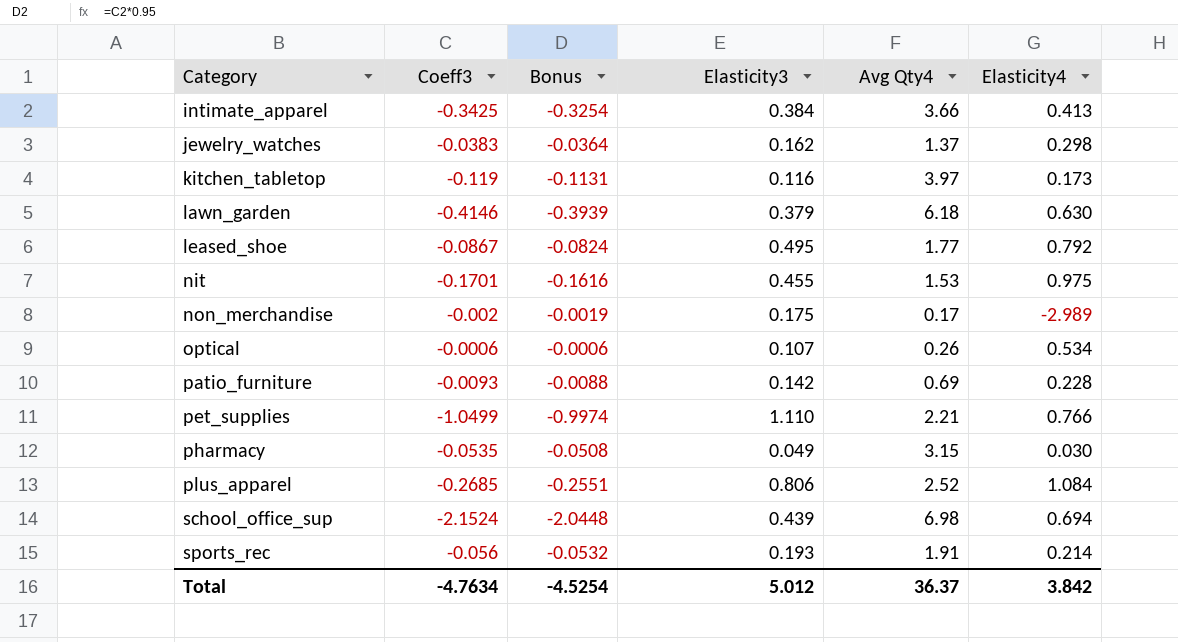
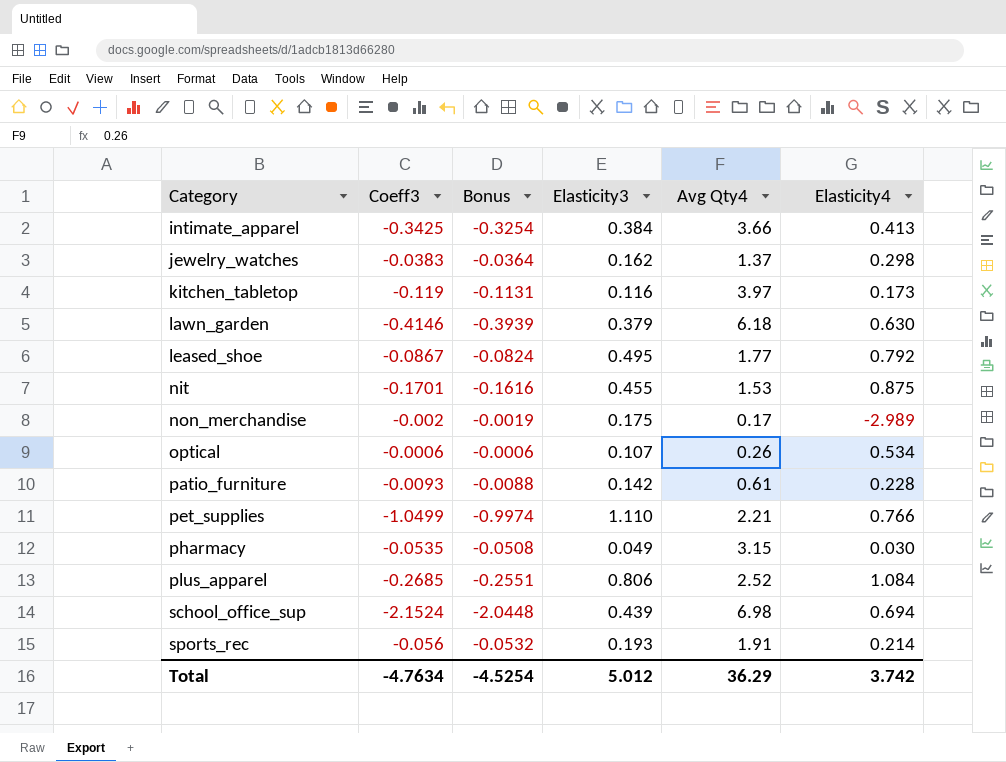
nit | Elasticity4: 0.975 -> 0.875
patio_furniture | Avg Qty4: 0.69 -> 0.61
Total | Avg Qty4: 36.37 -> 36.29
Total | Elasticity4: 3.842 -> 3.742

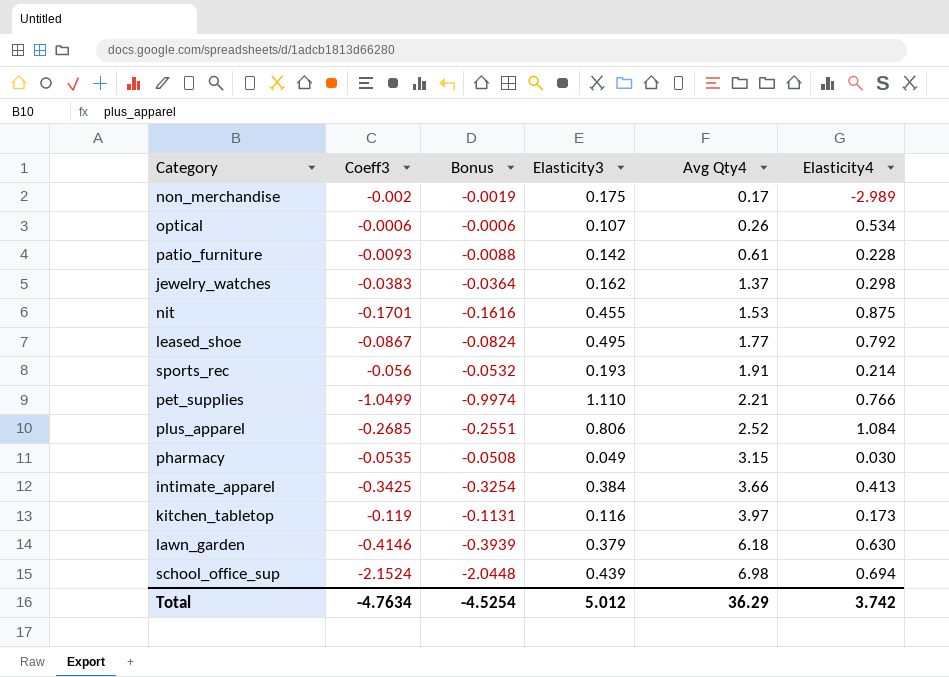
row order: Category ascending -> Avg Qty4 ascending

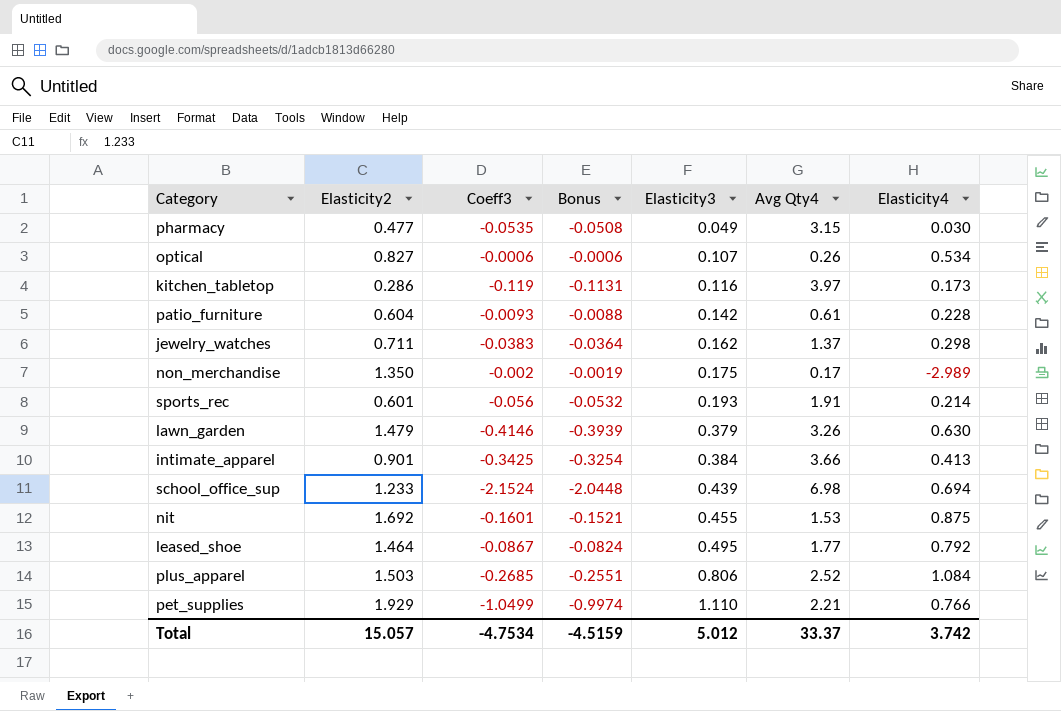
row order: Avg Qty4 ascending -> Elasticity3 ascending
column Elasticity2 | position: none -> 2
lawn_garden | Avg Qty4: 6.18 -> 3.26
nit | Coeff3: -0.1701 -> -0.1601
nit | Bonus: -0.1616 -> -0.1521
Total | Coeff3: -4.7634 -> -4.7534
Total | Bonus: -4.5254 -> -4.5159
Total | Avg Qty4: 36.29 -> 33.37

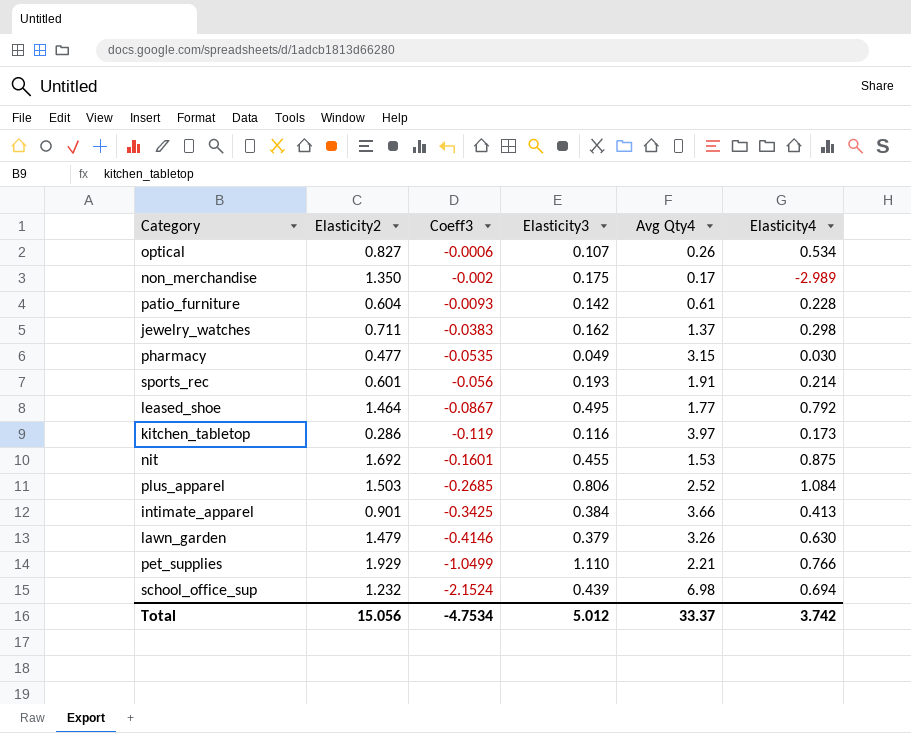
row order: Elasticity3 ascending -> Coeff3 descending
column Bonus | formula: [Coeff3] * 0.95 -> none
school_office_sup | Elasticity2: 1.233 -> 1.232
Total | Elasticity2: 15.057 -> 15.056

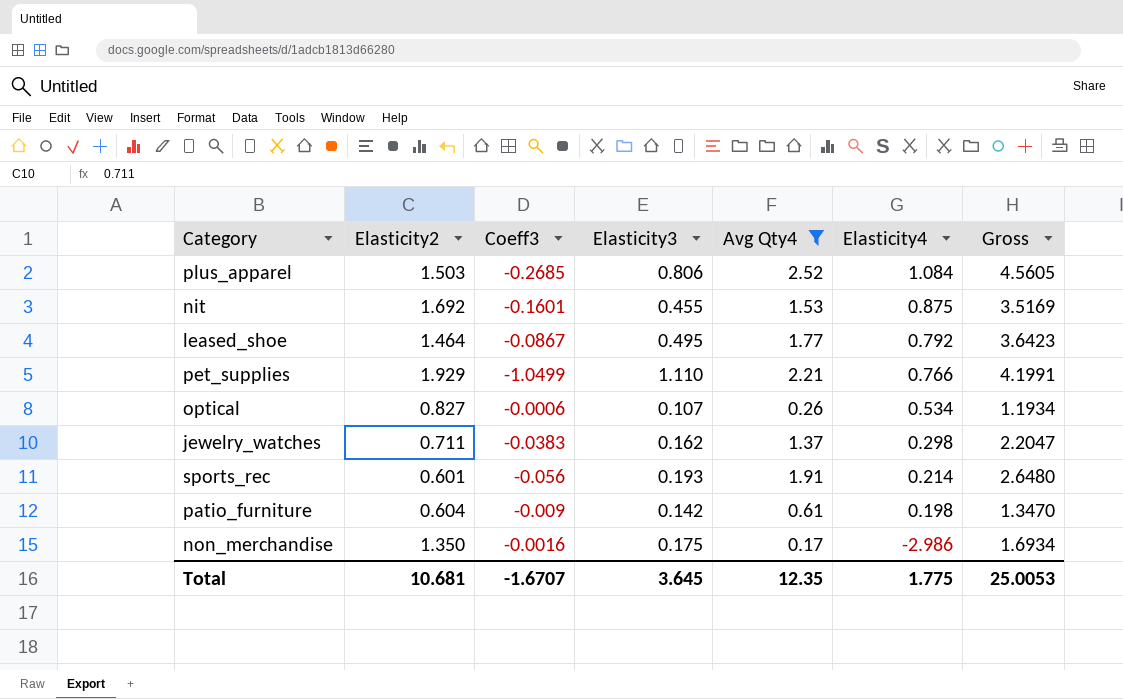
filter: none -> Avg Qty4 <= 2.52
row order: Coeff3 descending -> Elasticity4 descending
column Gross | formula: none -> [Elasticity2] + [Coeff3] + [Elasticity3] + [Avg Qty4]
patio_furniture | Coeff3: -0.0093 -> -0.009
patio_furniture | Elasticity4: 0.228 -> 0.198
non_merchandise | Coeff3: -0.002 -> -0.0016
non_merchandise | Elasticity4: -2.989 -> -2.986
Total | Elasticity2: 15.056 -> 10.681
Total | Coeff3: -4.7534 -> -1.6707
Total | Elasticity3: 5.012 -> 3.645
Total | Avg Qty4: 33.37 -> 12.35
Total | Elasticity4: 3.742 -> 1.775

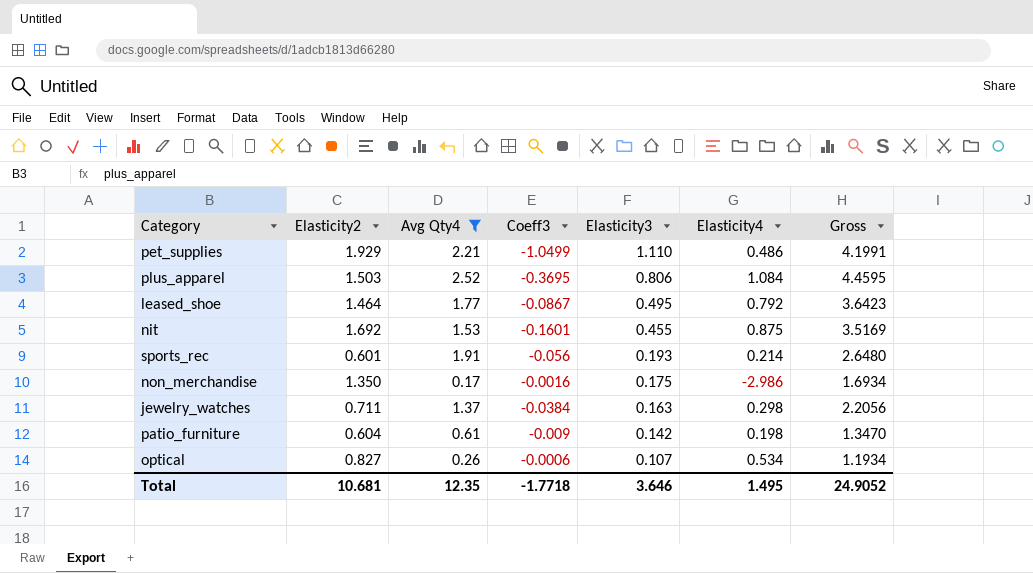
row order: Elasticity4 descending -> Elasticity3 descending
column Avg Qty4 | position: 5 -> 3
pet_supplies | Elasticity4: 0.766 -> 0.486
plus_apparel | Coeff3: -0.2685 -> -0.3695
plus_apparel | Gross: 4.5605 -> 4.4595
jewelry_watches | Coeff3: -0.0383 -> -0.0384
jewelry_watches | Elasticity3: 0.162 -> 0.163
jewelry_watches | Gross: 2.2047 -> 2.2056
Total | Coeff3: -1.6707 -> -1.7718
Total | Elasticity3: 3.645 -> 3.646
Total | Elasticity4: 1.775 -> 1.495
Total | Gross: 25.0053 -> 24.9052

